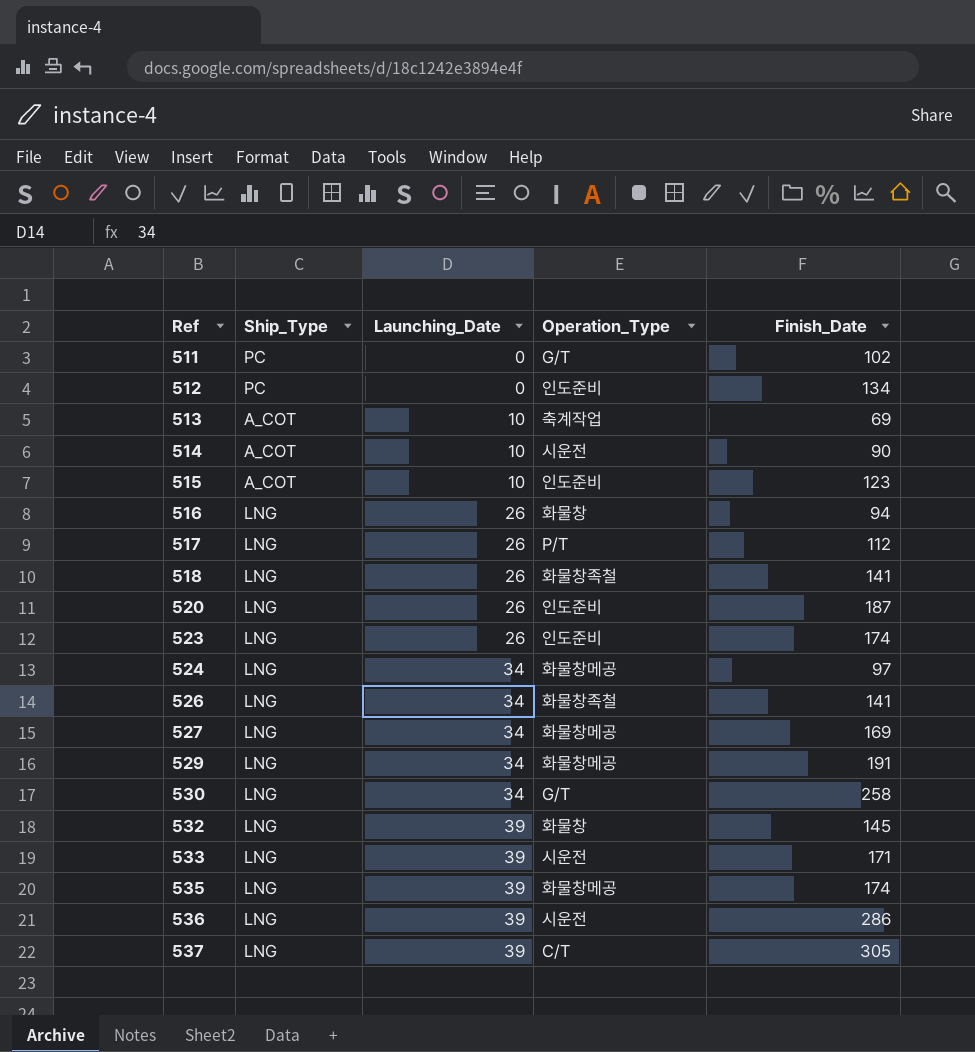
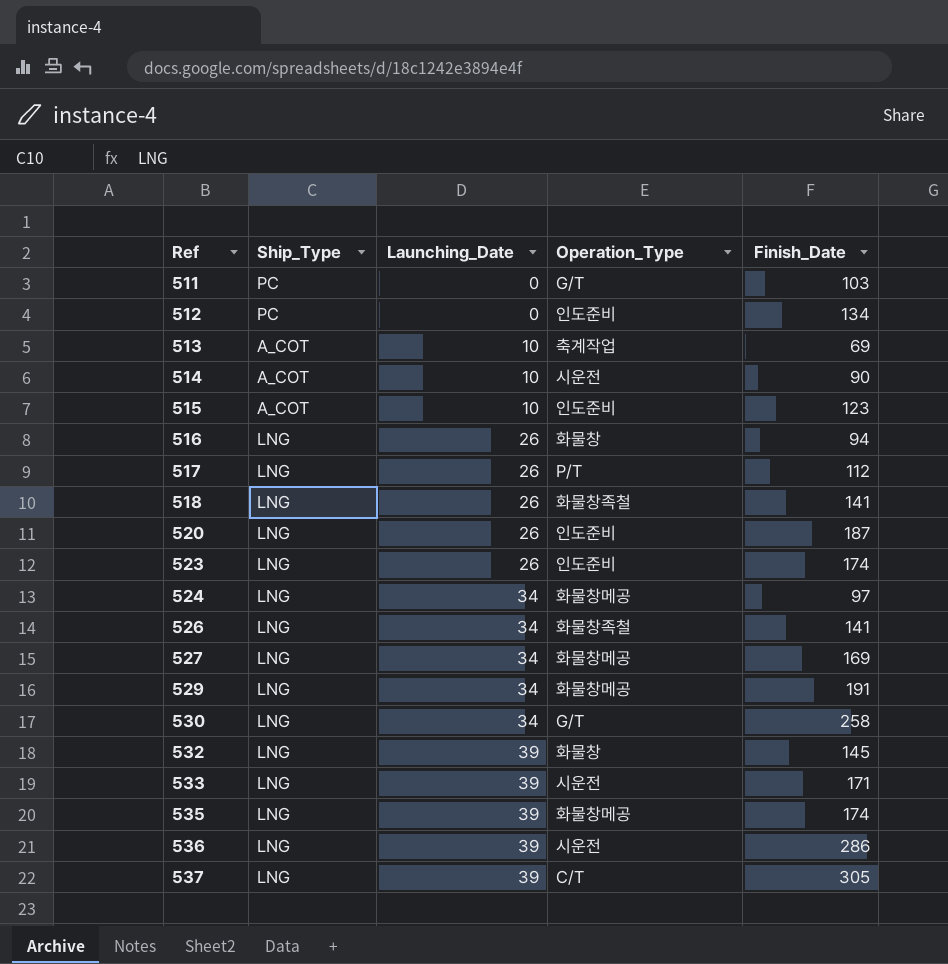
511 | Finish_Date: 102 -> 103

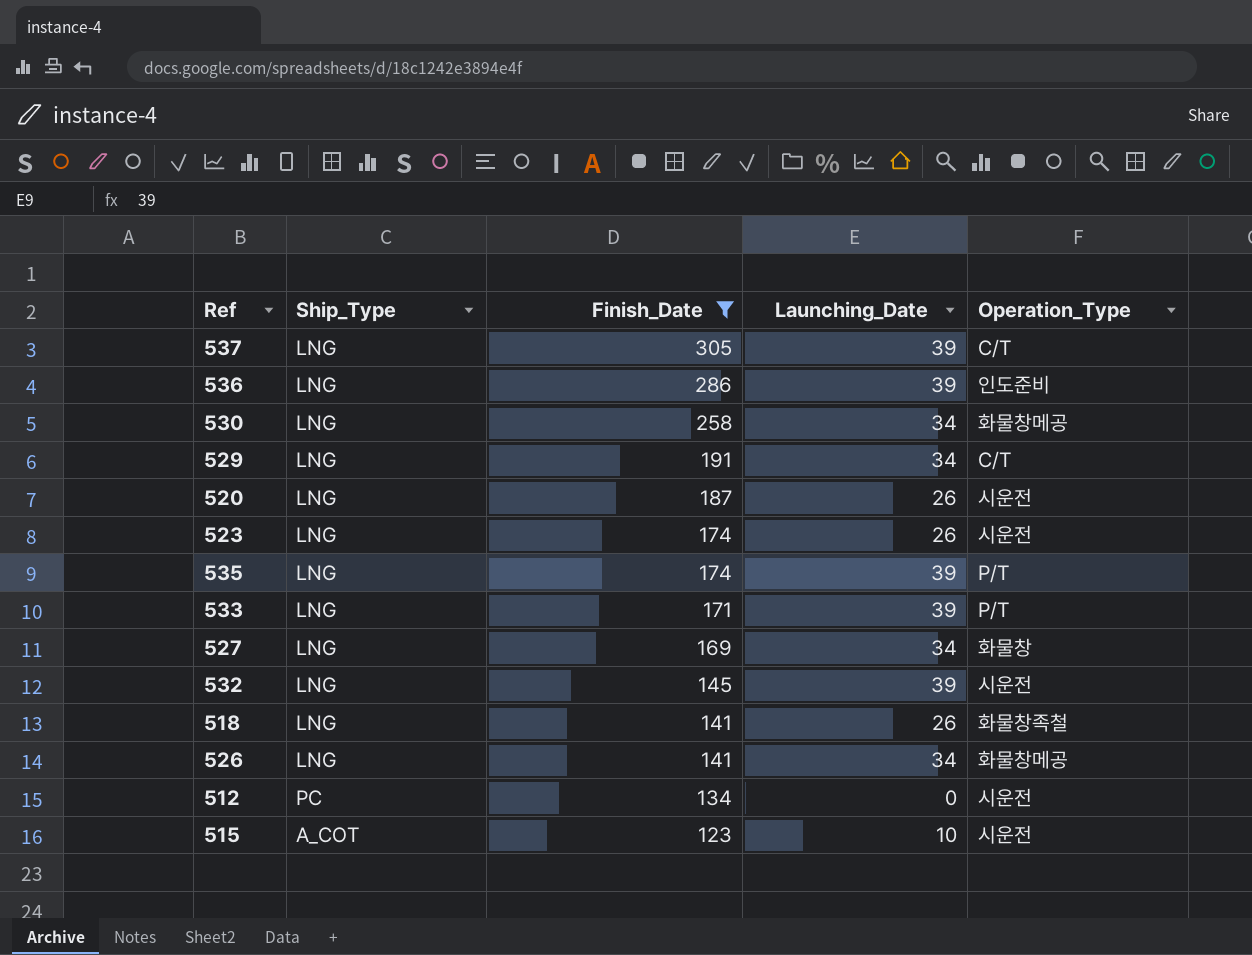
filter: none -> Finish_Date >= 123
row order: Ref ascending -> Finish_Date descending
column Finish_Date | position: 5 -> 3
536 | Operation_Type: 시운전 -> 인도준비
530 | Operation_Type: G/T -> 화물창메공
529 | Operation_Type: 화물창메공 -> C/T
520 | Operation_Type: 인도준비 -> 시운전
523 | Operation_Type: 인도준비 -> 시운전
535 | Operation_Type: 화물창메공 -> P/T
533 | Operation_Type: 시운전 -> P/T
527 | Operation_Type: 화물창메공 -> 화물창
532 | Operation_Type: 화물창 -> 시운전
526 | Operation_Type: 화물창족철 -> 화물창메공
512 | Operation_Type: 인도준비 -> 시운전
515 | Operation_Type: 인도준비 -> 시운전

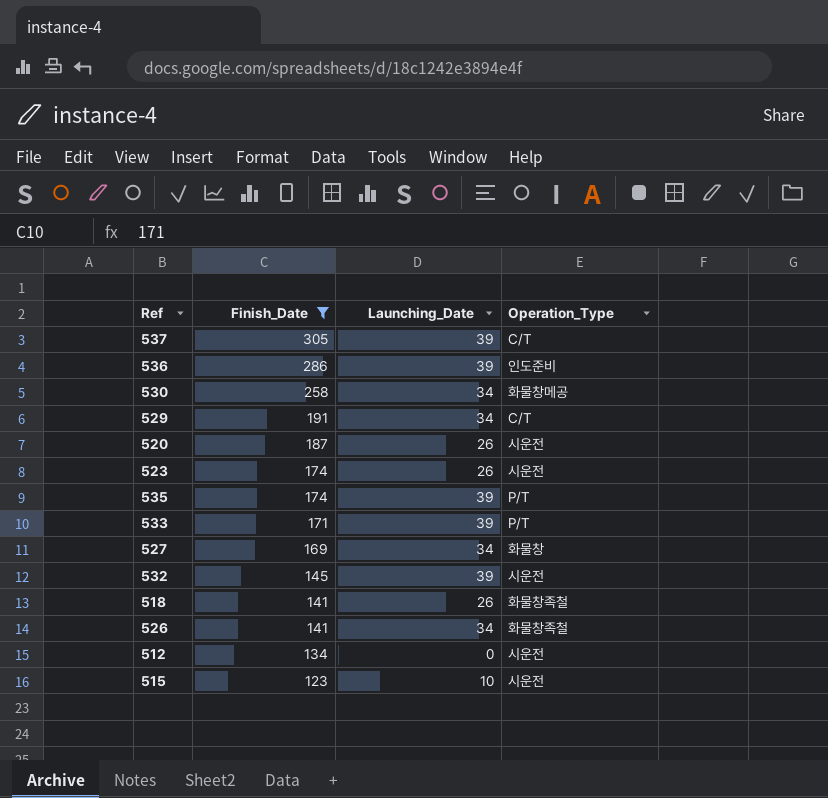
column Ship_Type | position: 2 -> none
526 | Operation_Type: 화물창메공 -> 화물창족철

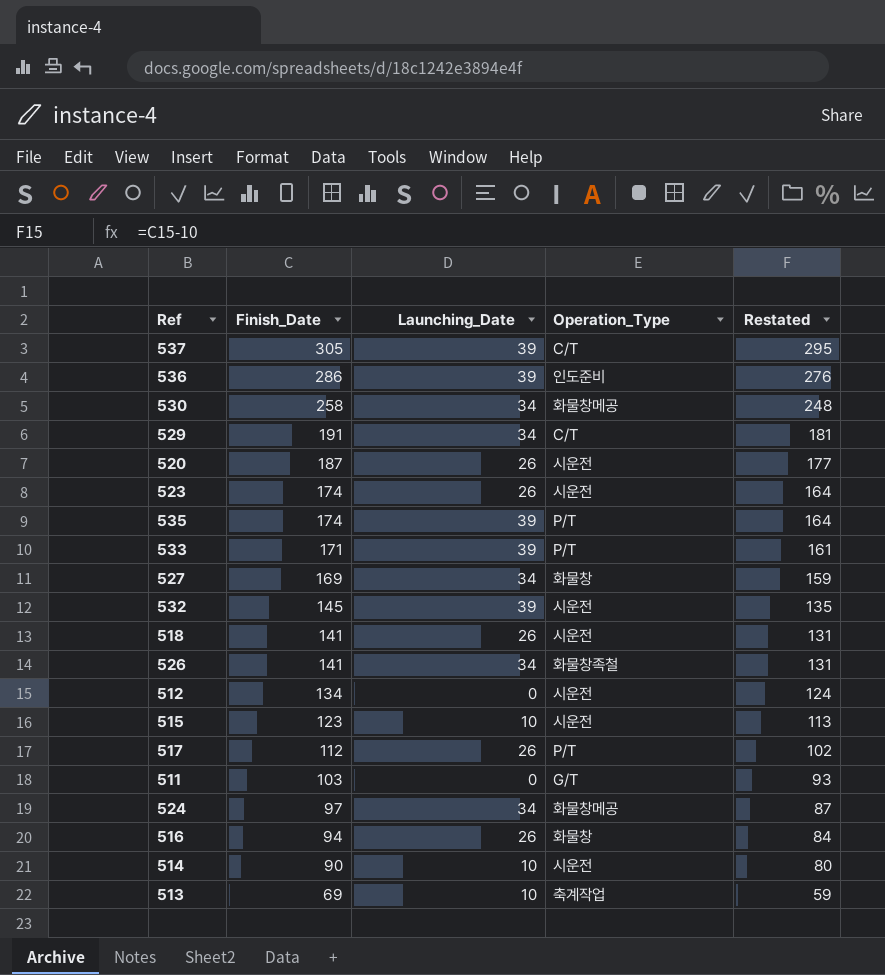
filter: Finish_Date >= 123 -> none
column Restated | formula: none -> [Finish_Date] - 10
518 | Operation_Type: 화물창족철 -> 시운전

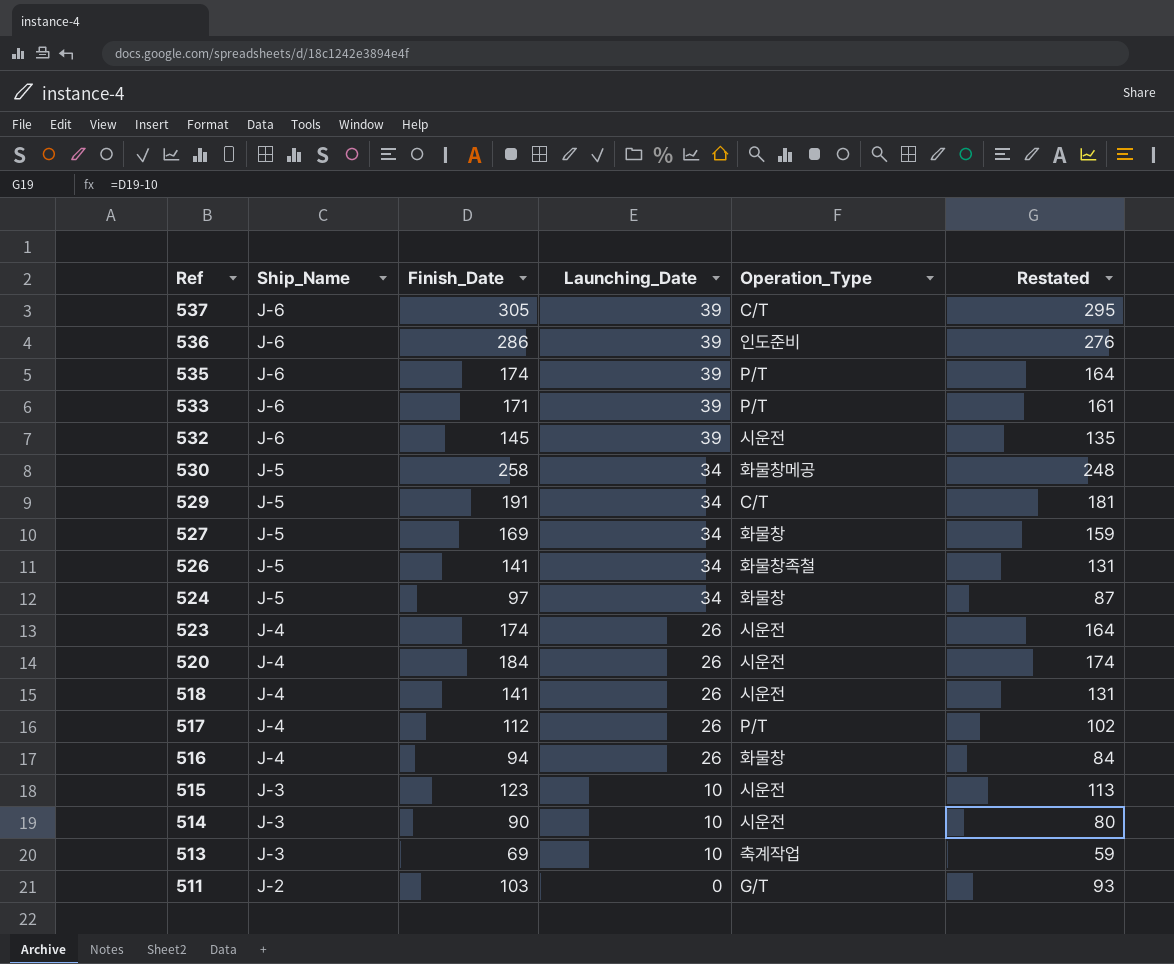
row order: Finish_Date descending -> Ref descending
column Ship_Name | position: none -> 2
row 512: 134 | 0 | 시운전 | 124 -> none
524 | Operation_Type: 화물창메공 -> 화물창
520 | Finish_Date: 187 -> 184
520 | Restated: 177 -> 174

